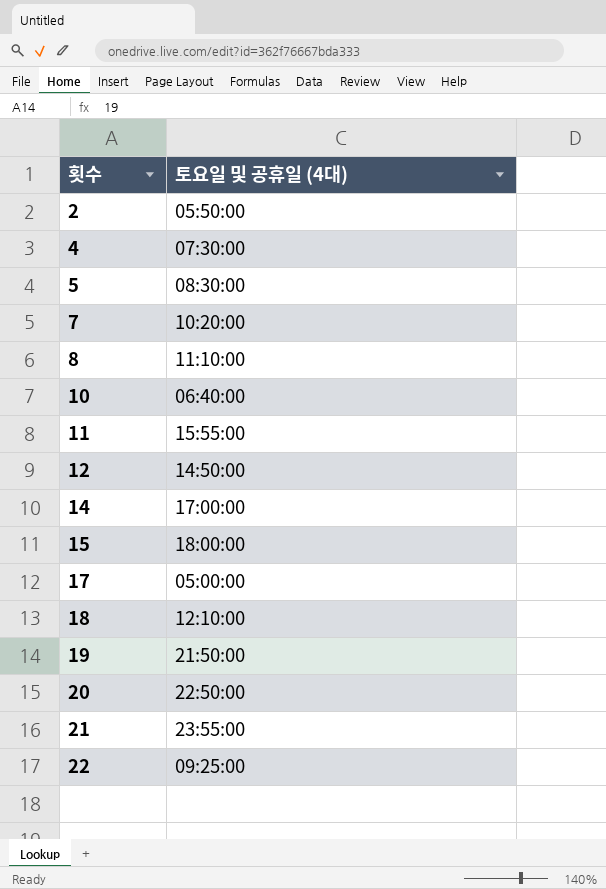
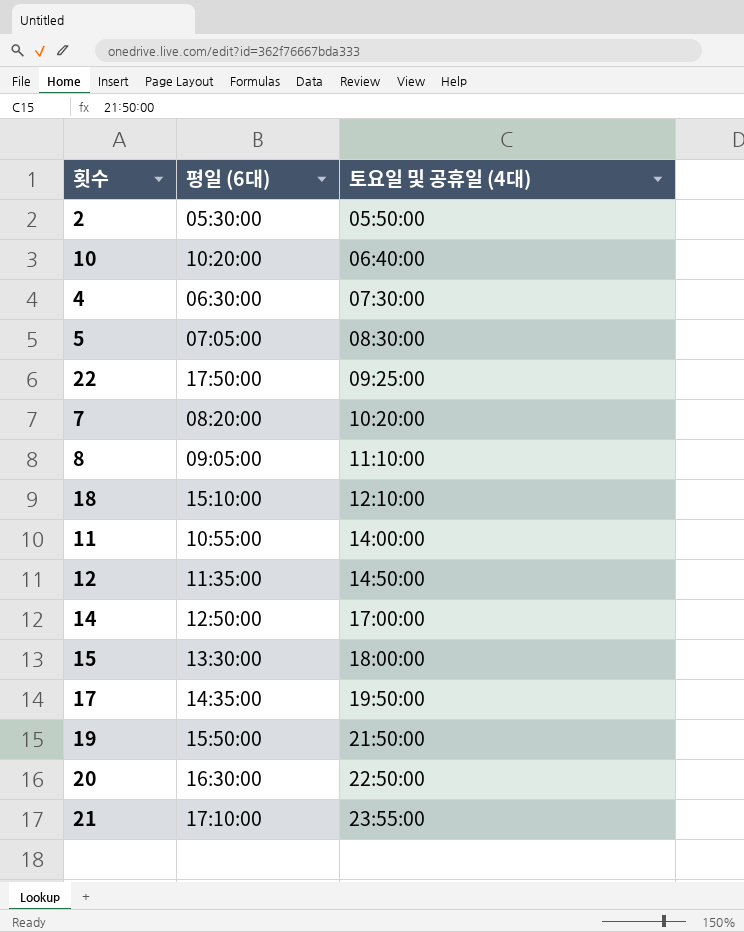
row order: 횟수 ascending -> 토요일 및 공휴일 (4대) ascending
column 평일 (6대) | position: none -> 2
11 | 토요일 및 공휴일 (4대): 15:55:00 -> 14:00:00
17 | 토요일 및 공휴일 (4대): 05:00:00 -> 19:50:00

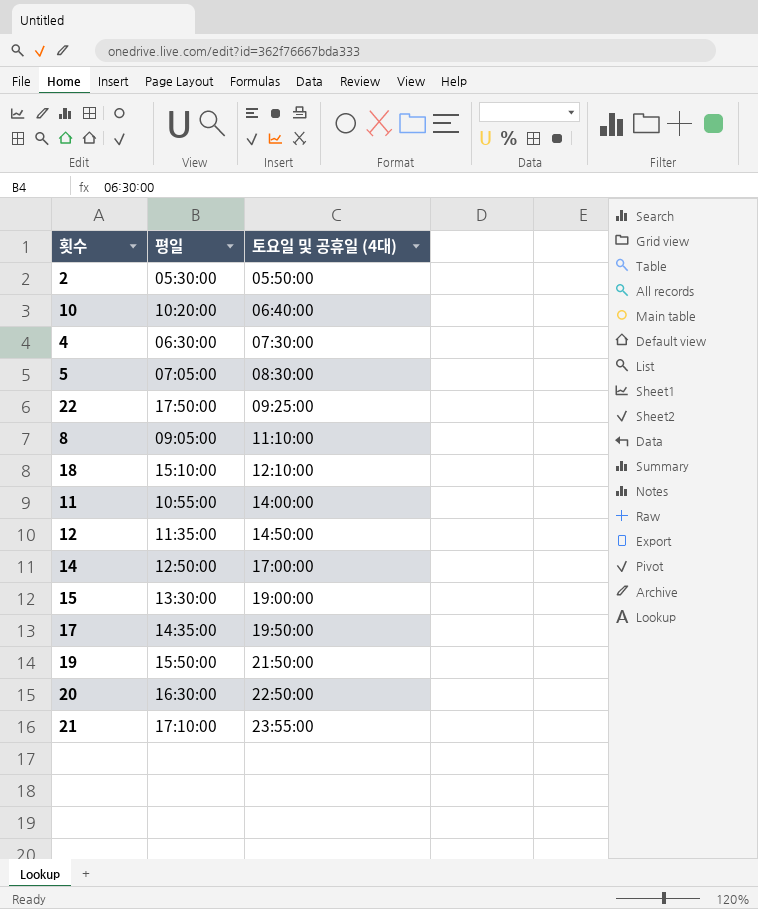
column name: 평일 (6대) -> 평일
row 7: 08:20:00 | 10:20:00 -> none
15 | 토요일 및 공휴일 (4대): 18:00:00 -> 19:00:00

